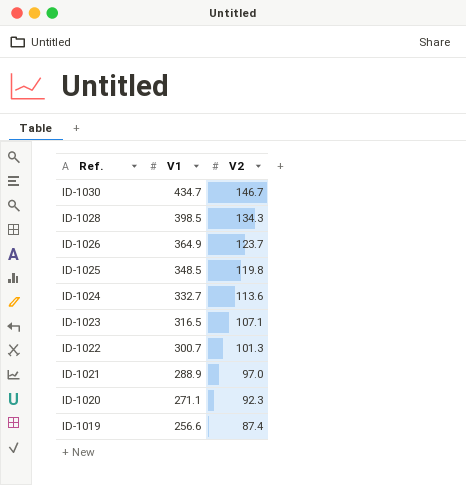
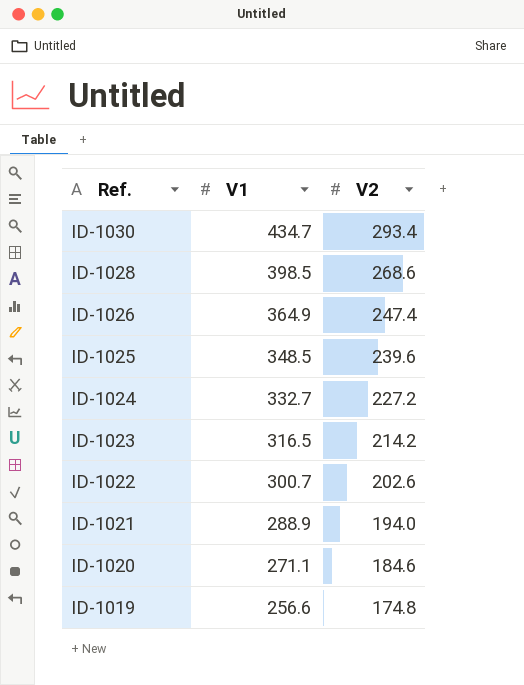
ID-1030 | V2: 146.7 -> 293.4
ID-1028 | V2: 134.3 -> 268.6
ID-1026 | V2: 123.7 -> 247.4
ID-1025 | V2: 119.8 -> 239.6
ID-1024 | V2: 113.6 -> 227.2
ID-1023 | V2: 107.1 -> 214.2
ID-1022 | V2: 101.3 -> 202.6
ID-1021 | V2: 97.0 -> 194.0
ID-1020 | V2: 92.3 -> 184.6
ID-1019 | V2: 87.4 -> 174.8

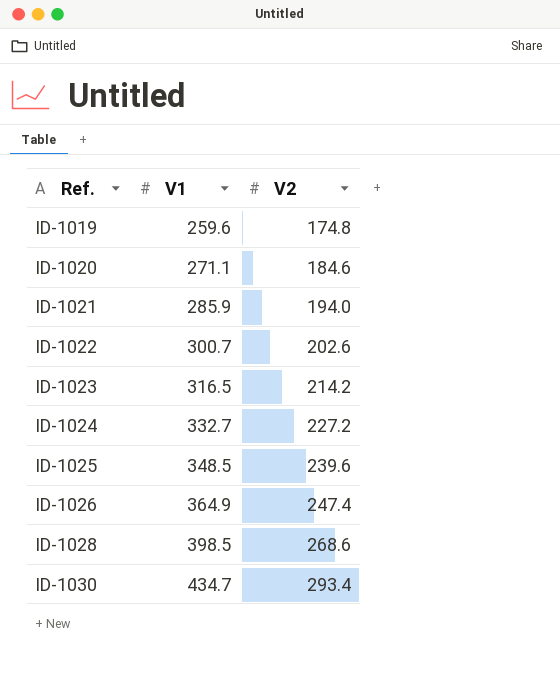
row order: Ref. descending -> Ref. ascending
ID-1019 | V1: 256.6 -> 259.6
ID-1021 | V1: 288.9 -> 285.9

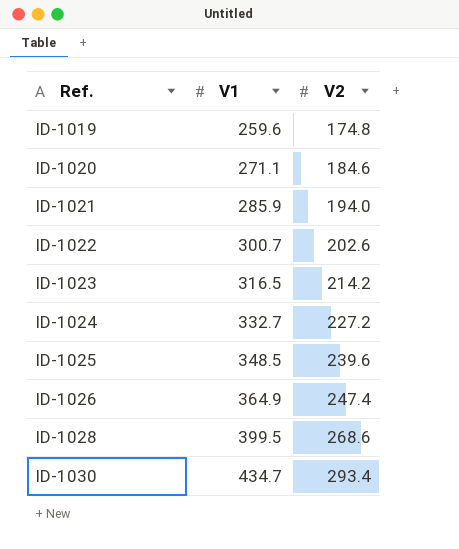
ID-1028 | V1: 398.5 -> 399.5

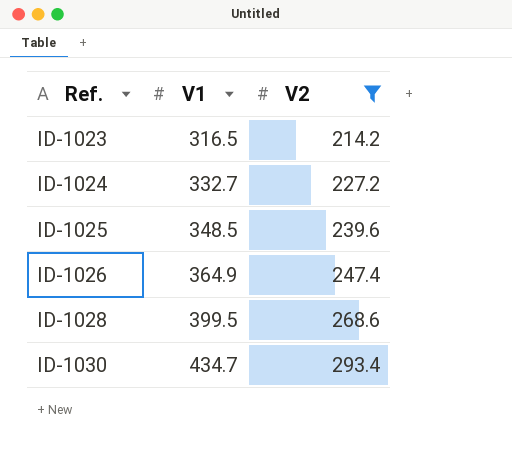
filter: none -> V2 >= 214.2

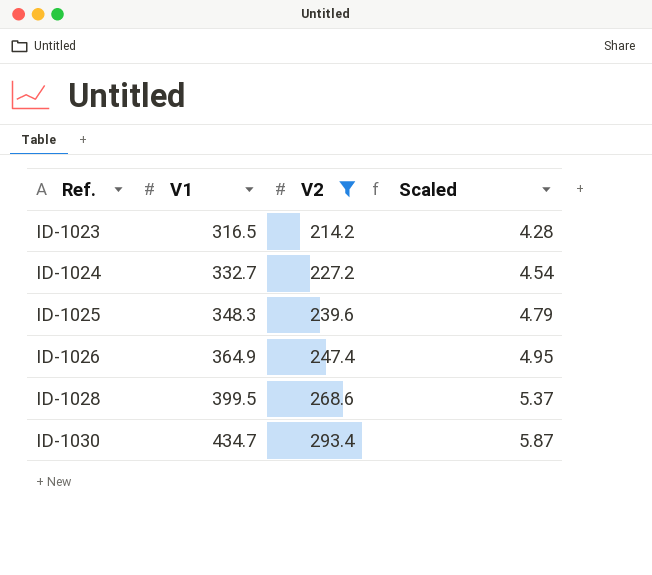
column Scaled | formula: none -> [V2] * 0.02
ID-1025 | V1: 348.5 -> 348.3

